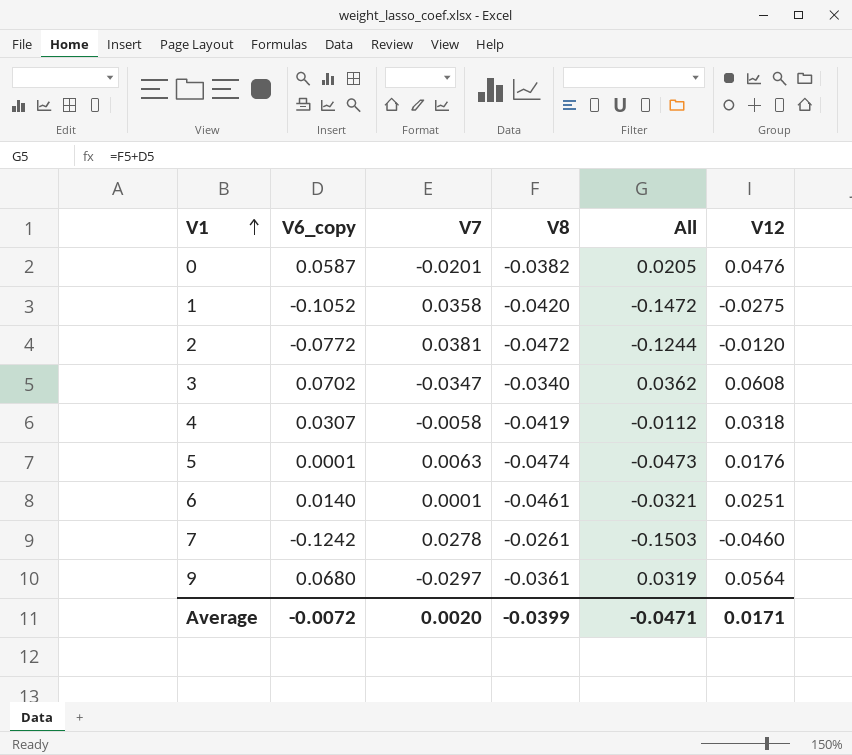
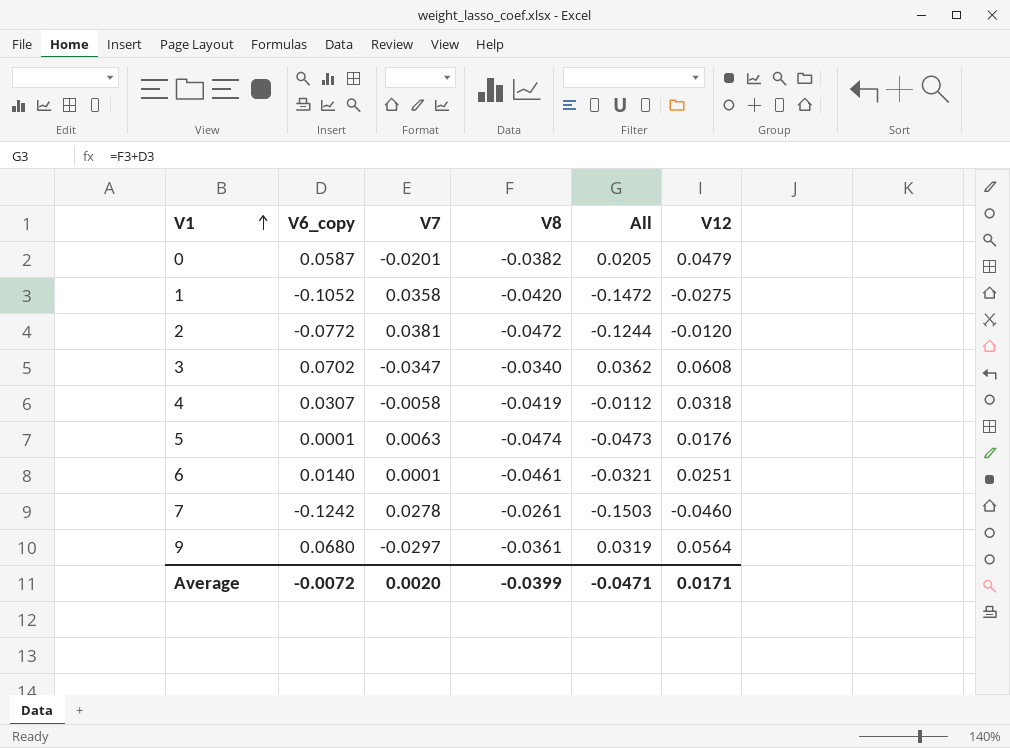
0 | V12: 0.0476 -> 0.0479

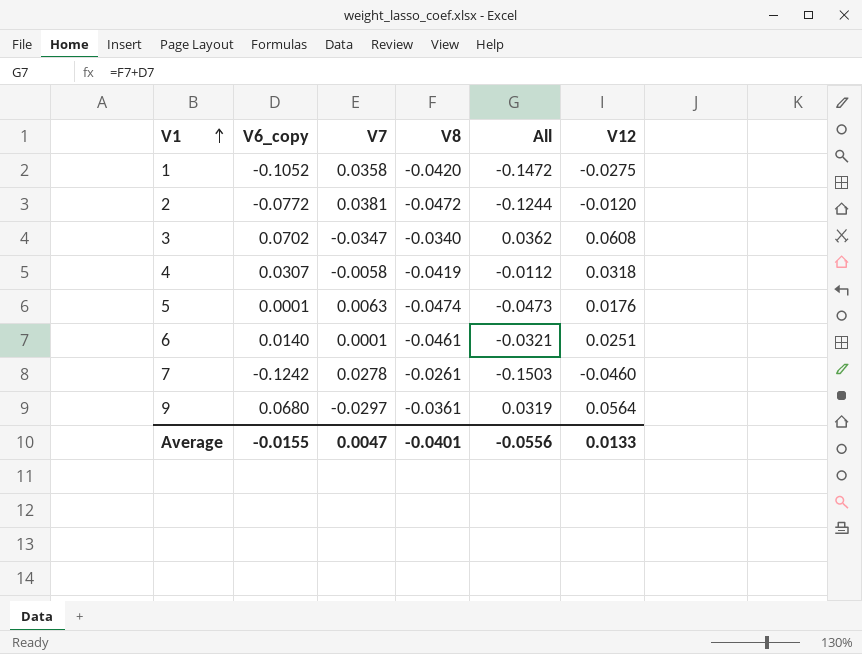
row 0: 0.0587 | -0.0201 | -0.0382 | 0.0205 | 0.0479 -> none
Average | V6_copy: -0.0072 -> -0.0155
Average | V7: 0.0020 -> 0.0047
Average | V8: -0.0399 -> -0.0401
Average | All: -0.0471 -> -0.0556
Average | V12: 0.0171 -> 0.0133

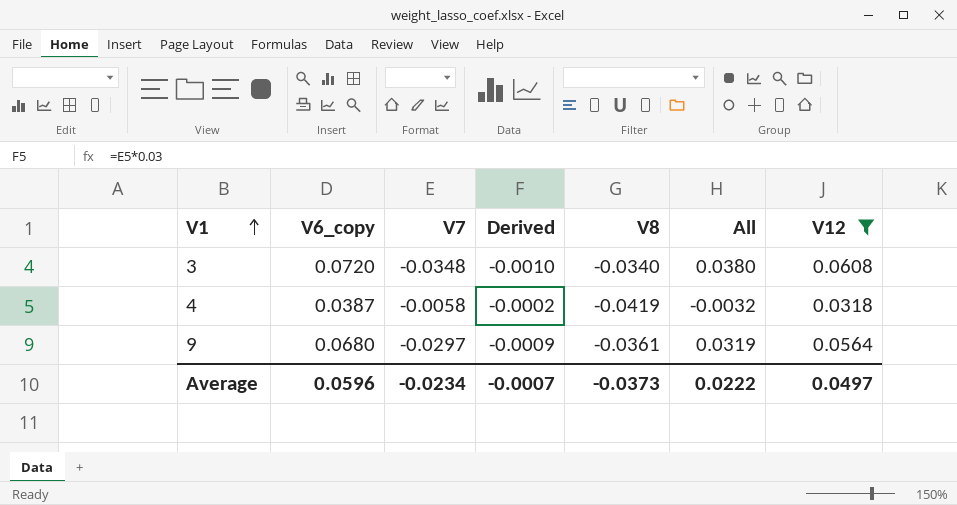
filter: none -> V12 >= 0.0318
column Derived | formula: none -> [V7] * 0.03
3 | V6_copy: 0.0702 -> 0.0720
3 | V7: -0.0347 -> -0.0348
3 | All: 0.0362 -> 0.0380
4 | V6_copy: 0.0307 -> 0.0387
4 | All: -0.0112 -> -0.0032
Average | V6_copy: -0.0155 -> 0.0596
Average | V7: 0.0047 -> -0.0234
Average | V8: -0.0401 -> -0.0373
Average | All: -0.0556 -> 0.0222
Average | V12: 0.0133 -> 0.0497

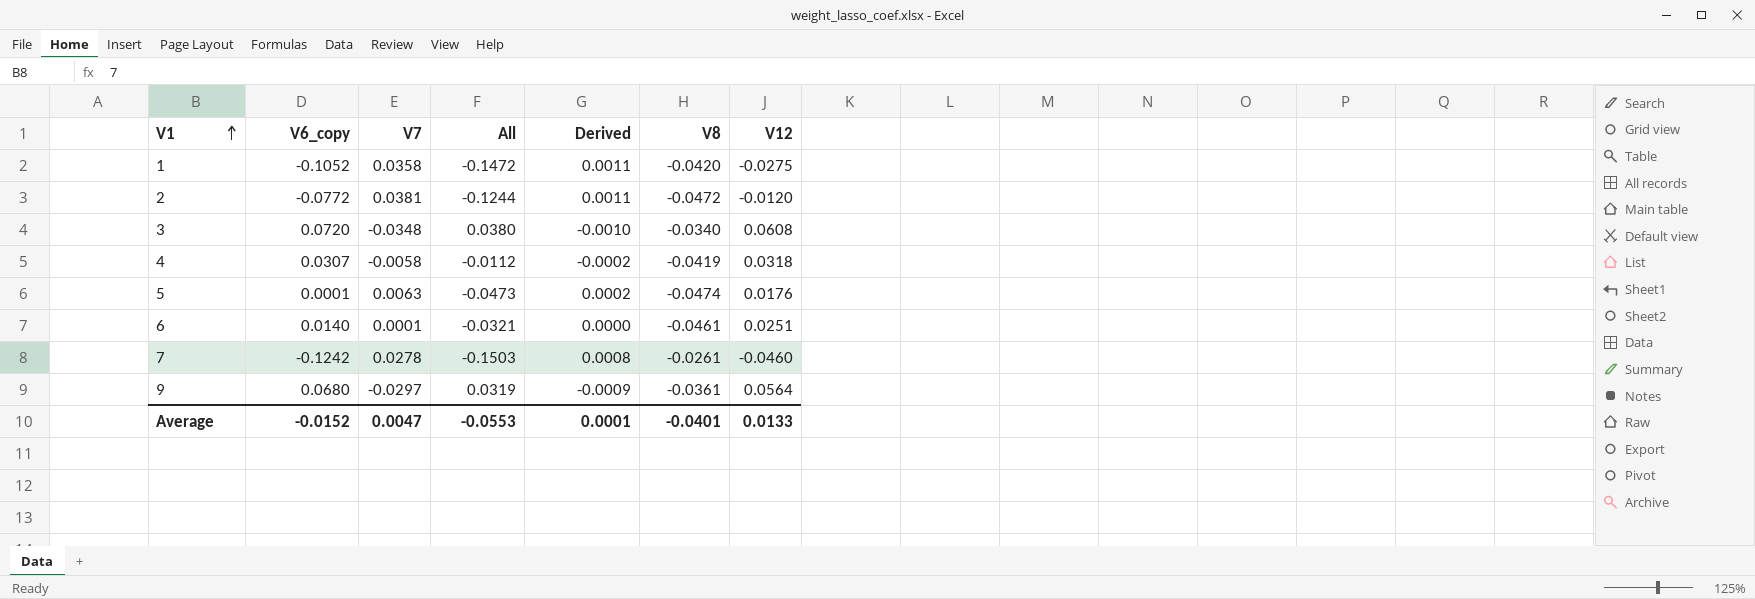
filter: V12 >= 0.0318 -> none
column All | position: 6 -> 4
4 | V6_copy: 0.0387 -> 0.0307
4 | All: -0.0032 -> -0.0112
Average | V6_copy: 0.0596 -> -0.0152
Average | V7: -0.0234 -> 0.0047
Average | All: 0.0222 -> -0.0553
Average | Derived: -0.0007 -> 0.0001
Average | V8: -0.0373 -> -0.0401
Average | V12: 0.0497 -> 0.0133

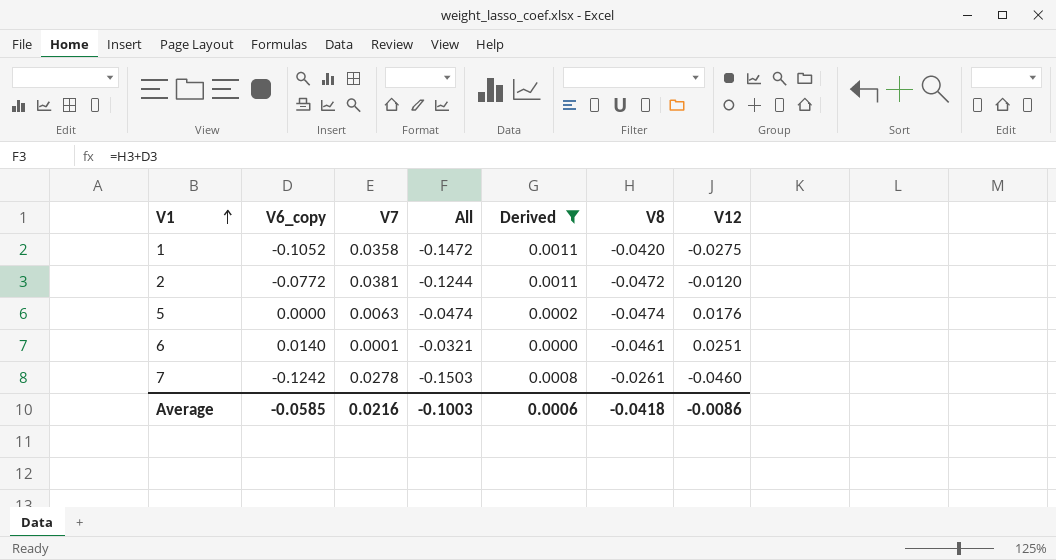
filter: none -> Derived >= 0.0000
5 | V6_copy: 0.0001 -> 0.0000
5 | All: -0.0473 -> -0.0474
Average | V6_copy: -0.0152 -> -0.0585
Average | V7: 0.0047 -> 0.0216
Average | All: -0.0553 -> -0.1003
Average | Derived: 0.0001 -> 0.0006
Average | V8: -0.0401 -> -0.0418
Average | V12: 0.0133 -> -0.0086

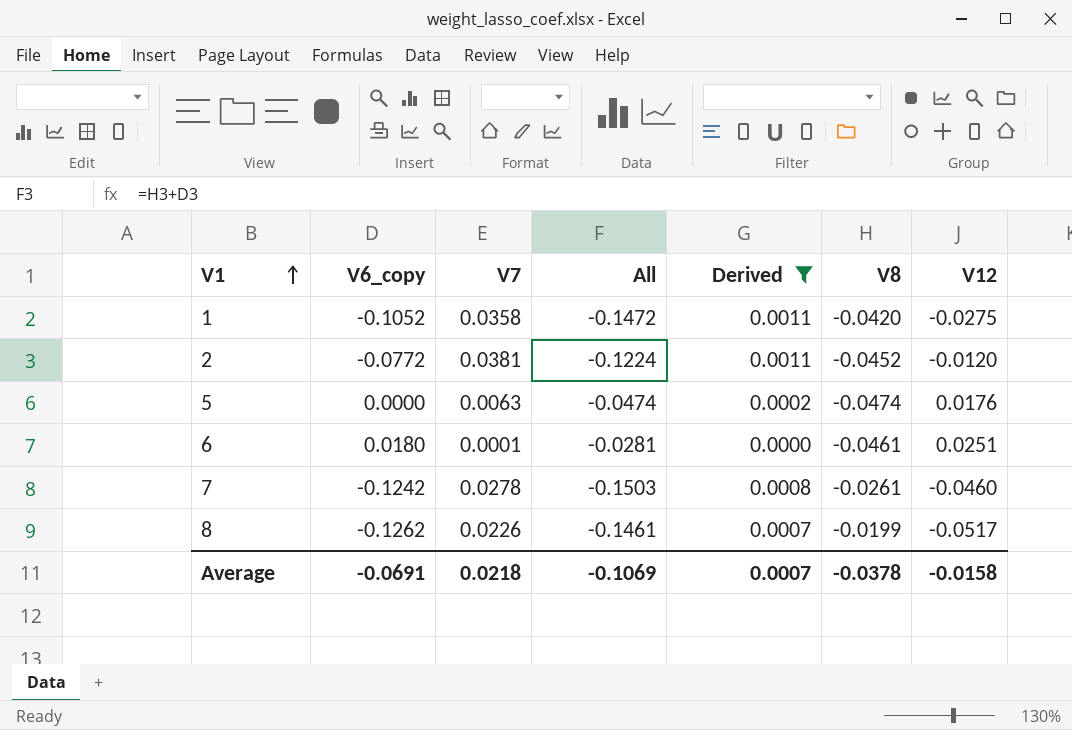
2 | All: -0.1244 -> -0.1224
2 | V8: -0.0472 -> -0.0452
6 | V6_copy: 0.0140 -> 0.0180
6 | All: -0.0321 -> -0.0281
row 8: none -> -0.1262 | 0.0226 | -0.1461 | 0.0007 | -0.0199 | -0.0517
Average | V6_copy: -0.0585 -> -0.0691
Average | V7: 0.0216 -> 0.0218
Average | All: -0.1003 -> -0.1069
Average | Derived: 0.0006 -> 0.0007
Average | V8: -0.0418 -> -0.0378
Average | V12: -0.0086 -> -0.0158

